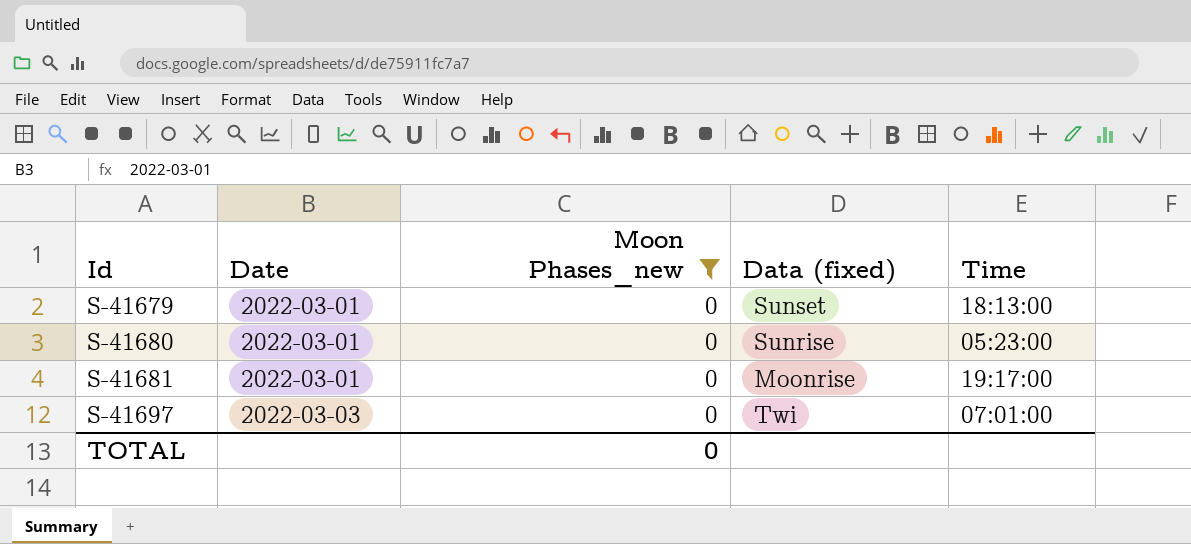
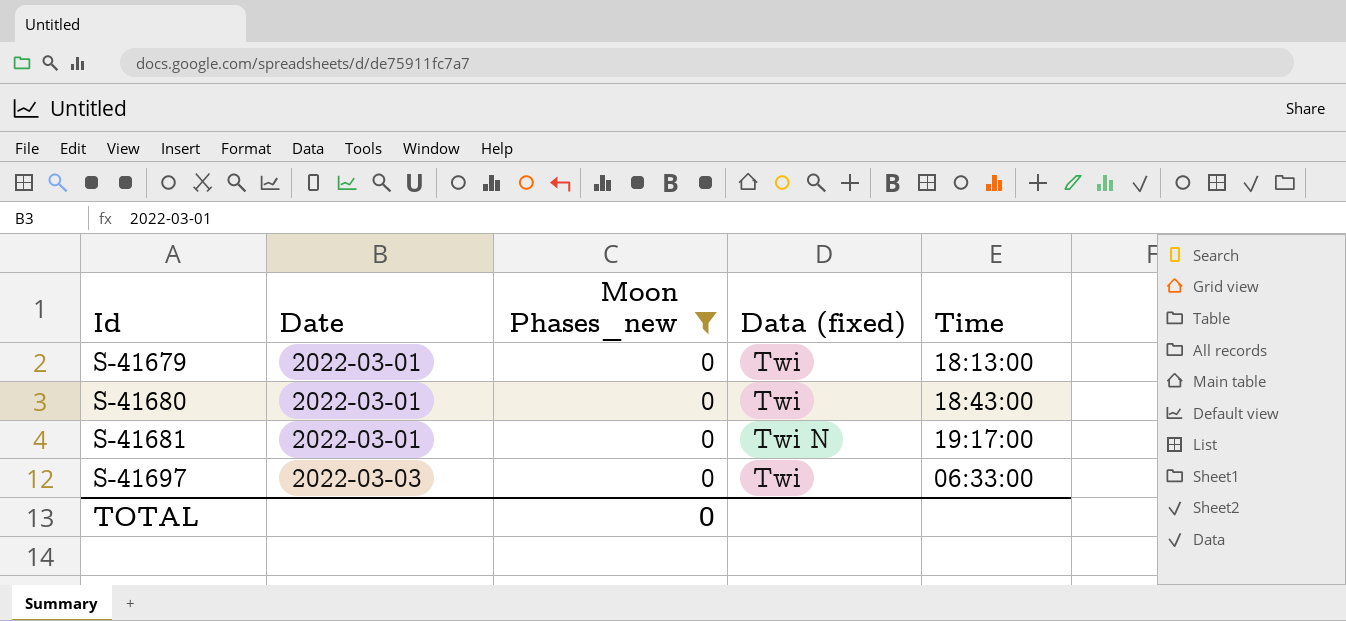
S-41679 | Data (fixed): Sunset -> Twi
S-41680 | Data (fixed): Sunrise -> Twi
S-41680 | Time: 05:23:00 -> 18:43:00
S-41681 | Data (fixed): Moonrise -> Twi N
S-41697 | Time: 07:01:00 -> 06:33:00

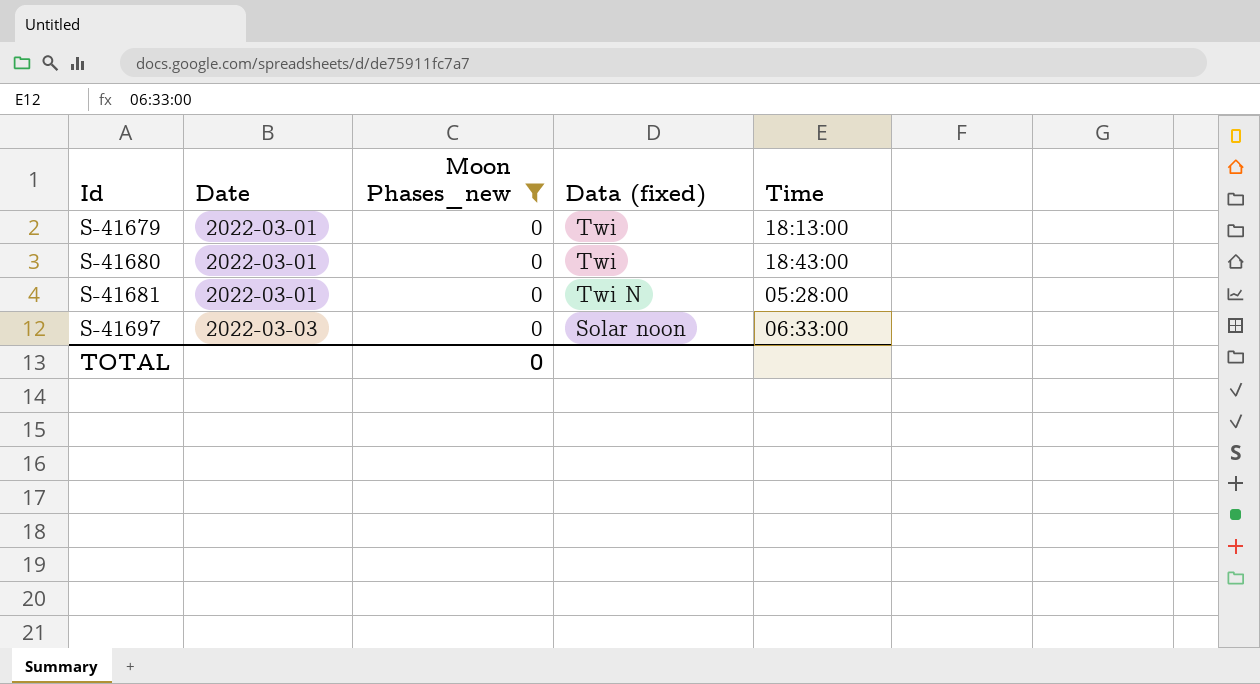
S-41681 | Time: 19:17:00 -> 05:28:00
S-41697 | Data (fixed): Twi -> Solar noon

